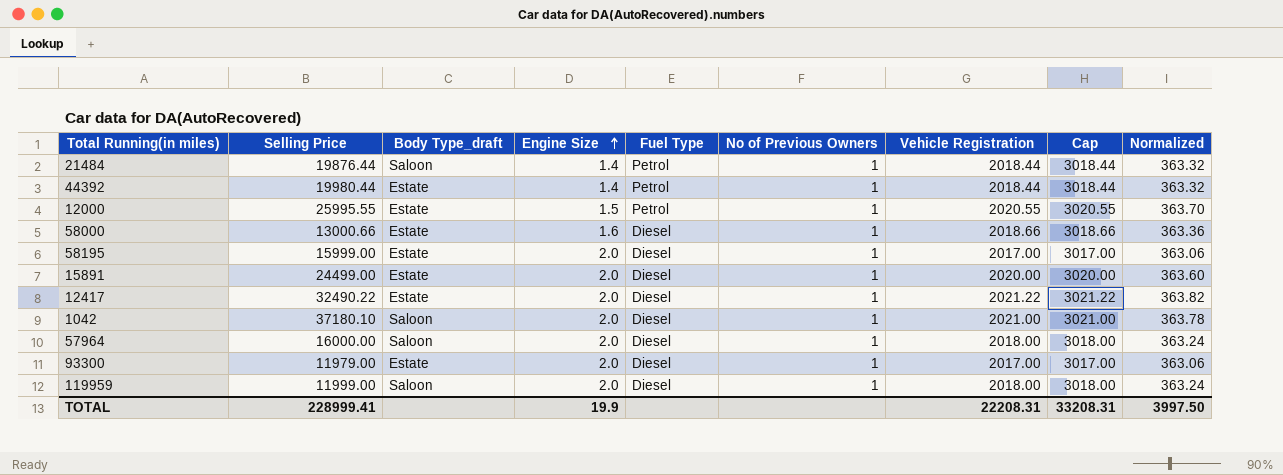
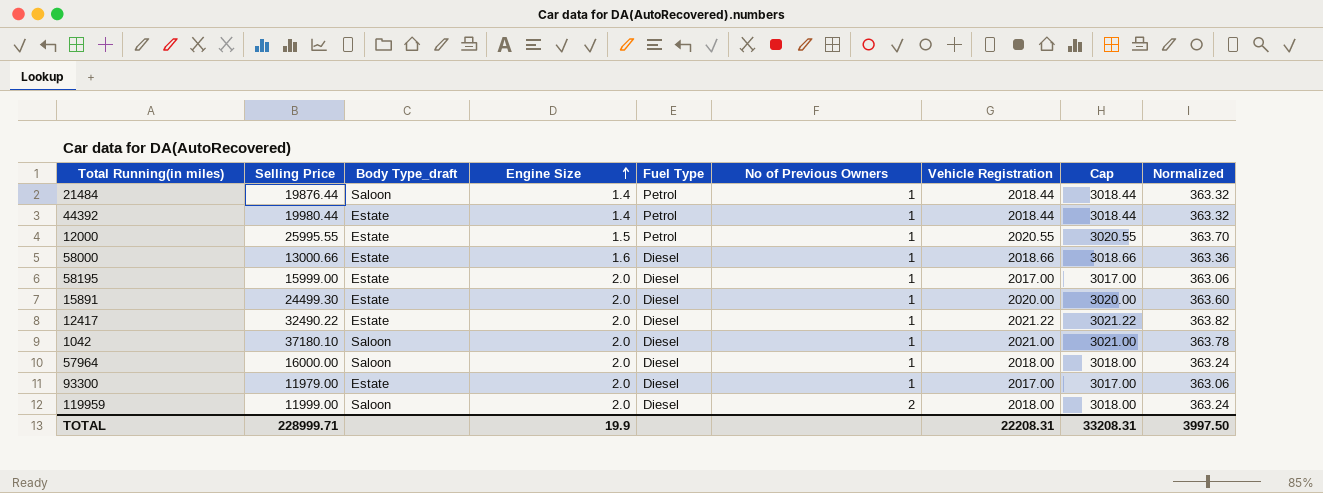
15891 | Selling Price: 24499.00 -> 24499.30
119959 | No of Previous Owners: 1 -> 2
TOTAL | Selling Price: 228999.41 -> 228999.71

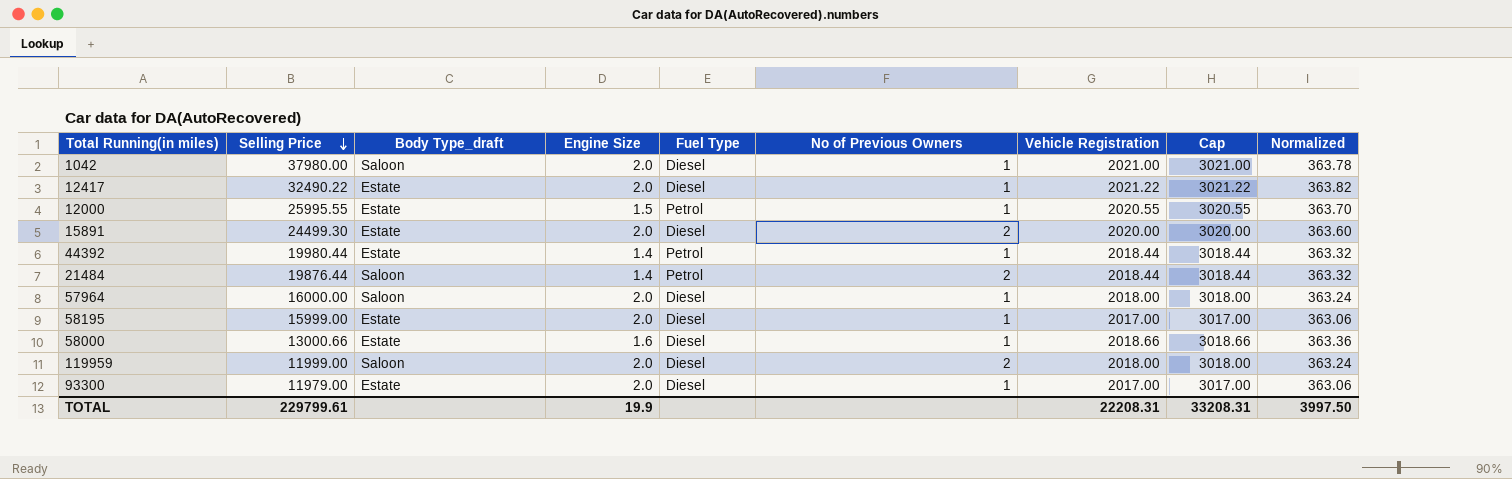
row order: Engine Size ascending -> Selling Price descending
1042 | Selling Price: 37180.10 -> 37980.00
15891 | No of Previous Owners: 1 -> 2
21484 | No of Previous Owners: 1 -> 2
TOTAL | Selling Price: 228999.71 -> 229799.61

